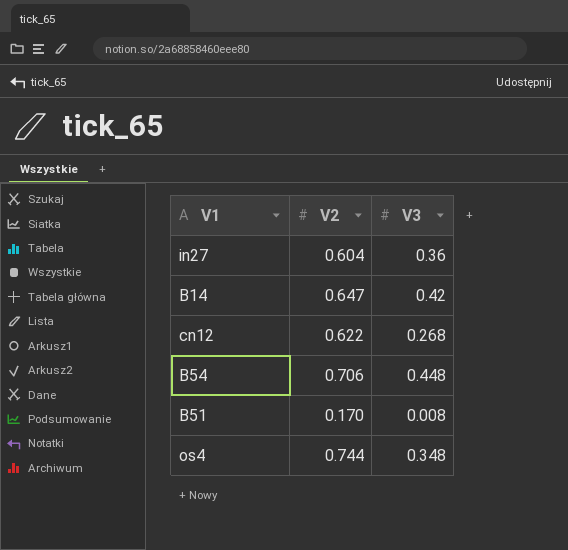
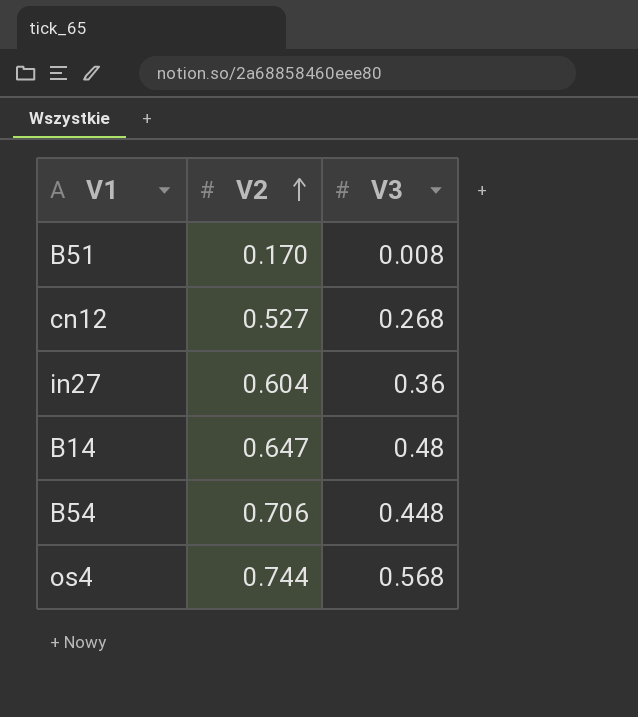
row order: none -> V2 ascending
cn12 | V2: 0.622 -> 0.527
B14 | V3: 0.42 -> 0.48
os4 | V3: 0.348 -> 0.568

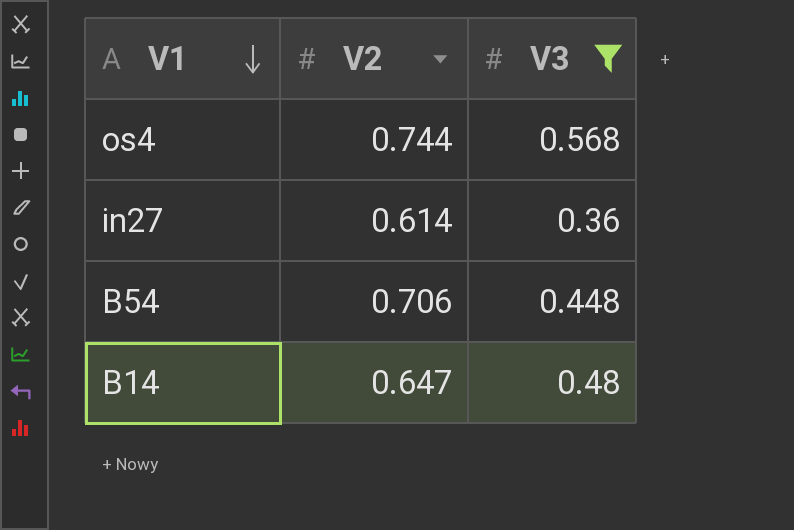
filter: none -> V3 >= 0.36
row order: V2 ascending -> V1 descending
in27 | V2: 0.604 -> 0.614

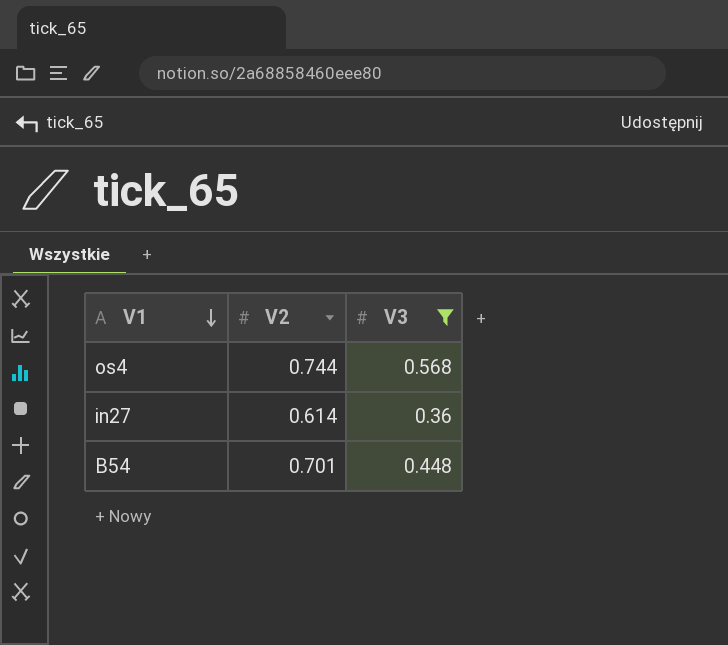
row B14: 0.647 | 0.48 -> none
B54 | V2: 0.706 -> 0.701

